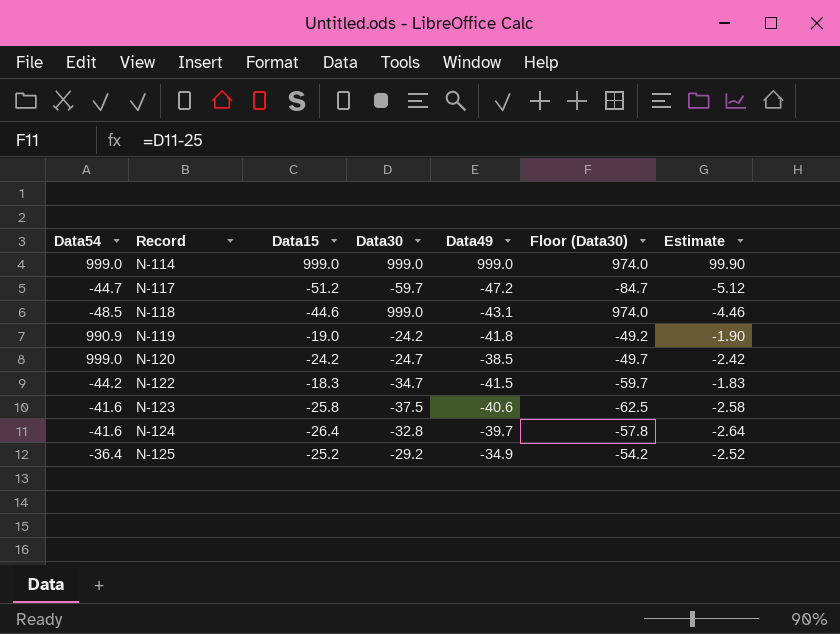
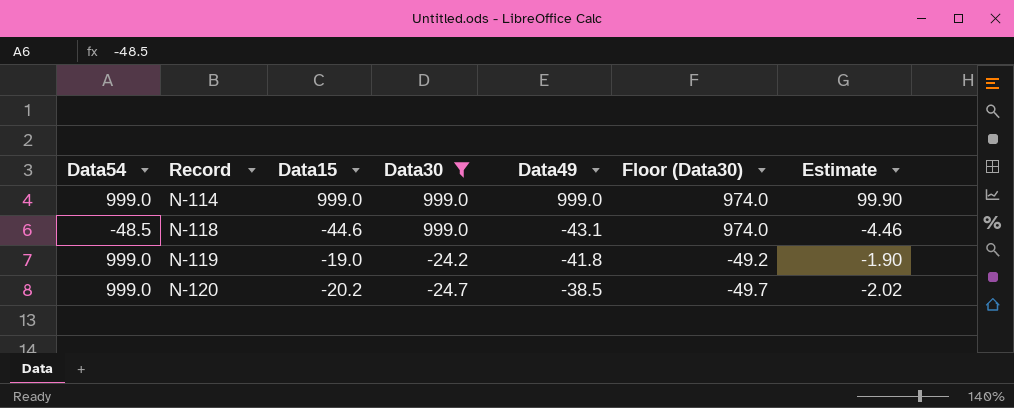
filter: none -> Data30 >= -24.7
N-119 | Data54: 990.9 -> 999.0
N-120 | Data15: -24.2 -> -20.2
N-120 | Estimate: -2.42 -> -2.02

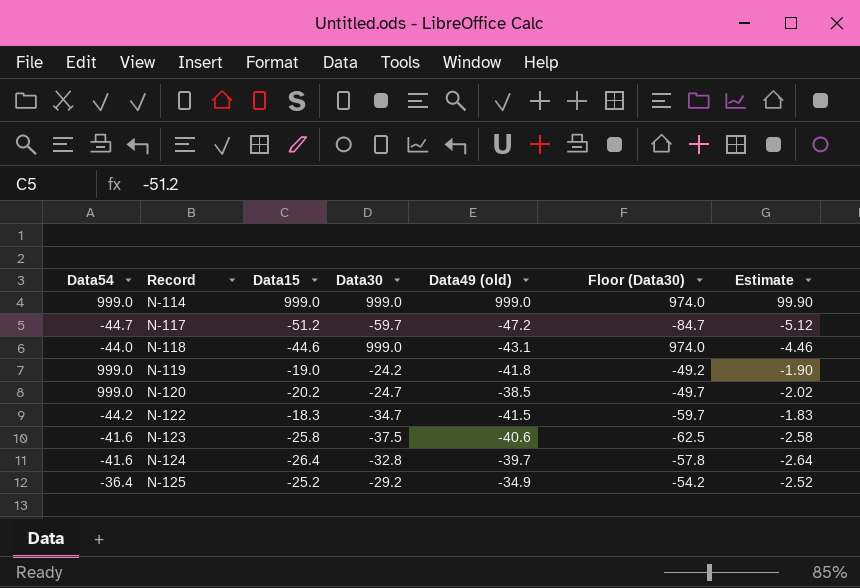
filter: Data30 >= -24.7 -> none
column name: Data49 -> Data49 (old)
N-118 | Data54: -48.5 -> -44.0

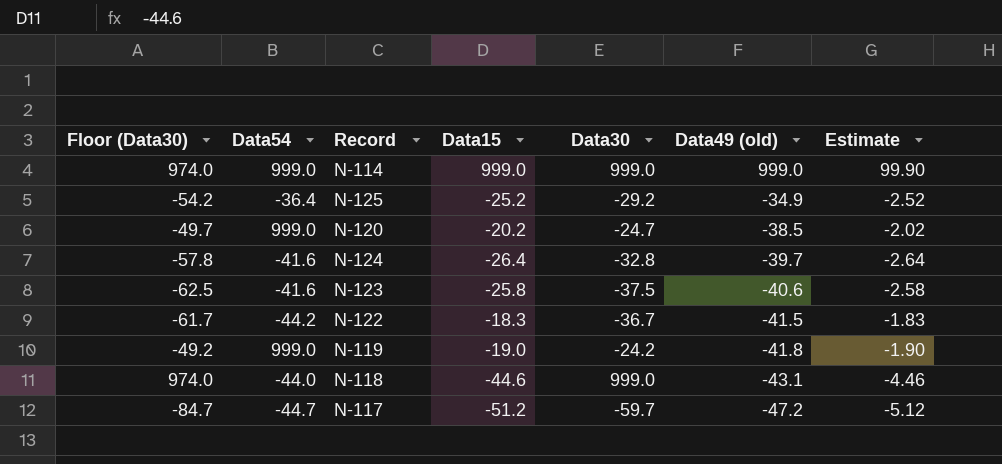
row order: Record ascending -> Data49 (old) descending
column Floor (Data30) | position: 6 -> 1
N-122 | Floor (Data30): -59.7 -> -61.7
N-122 | Data30: -34.7 -> -36.7

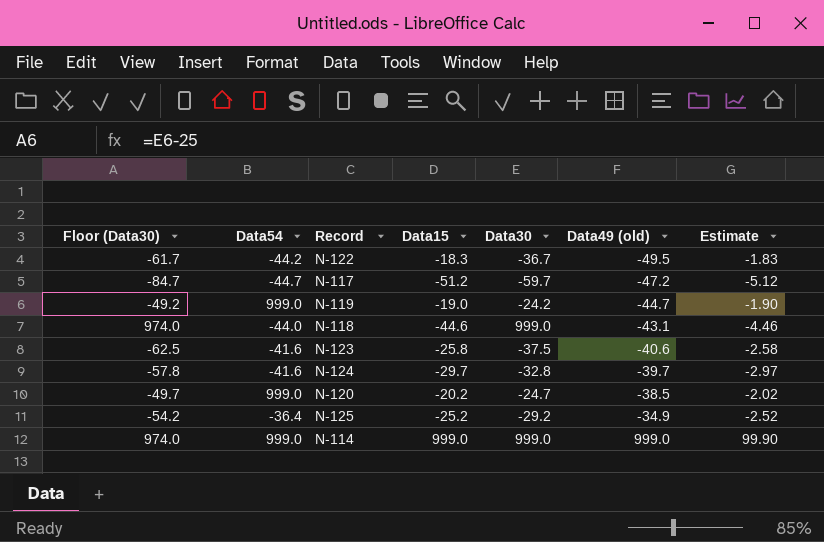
row order: Data49 (old) descending -> Data49 (old) ascending
N-122 | Data49 (old): -41.5 -> -49.5
N-119 | Data49 (old): -41.8 -> -44.7
N-124 | Data15: -26.4 -> -29.7
N-124 | Estimate: -2.64 -> -2.97

